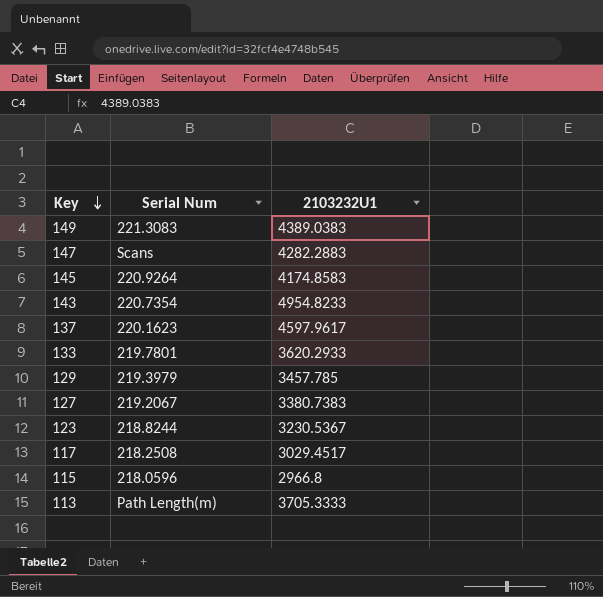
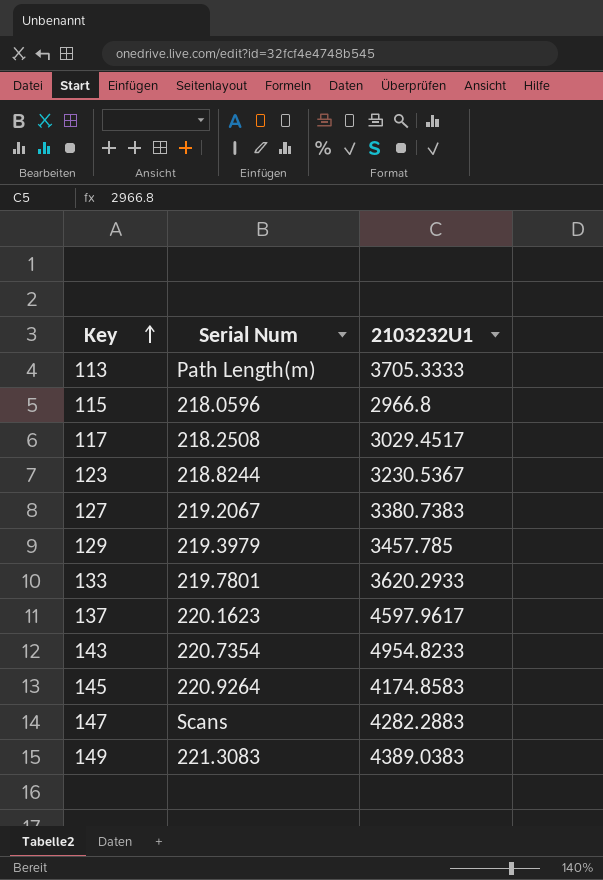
row order: Key descending -> Key ascending

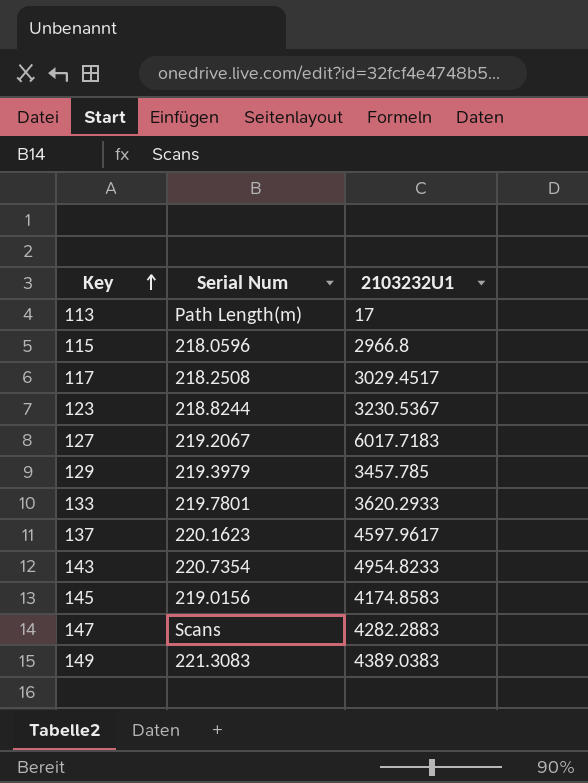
113 | 2103232U1: 3705.3333 -> 17
127 | 2103232U1: 3380.7383 -> 6017.7183
145 | Serial Num: 220.9264 -> 219.0156

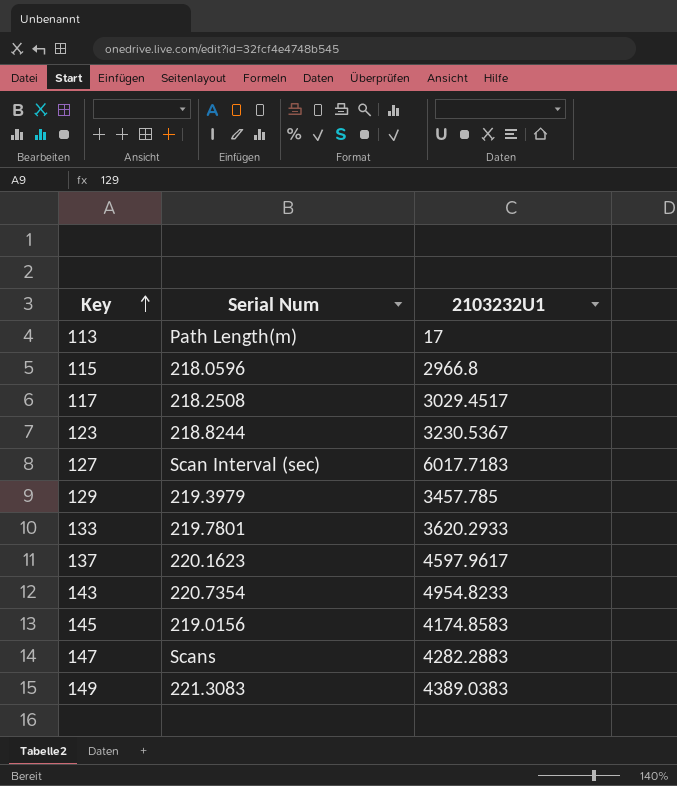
127 | Serial Num: 219.2067 -> Scan Interval (sec)

